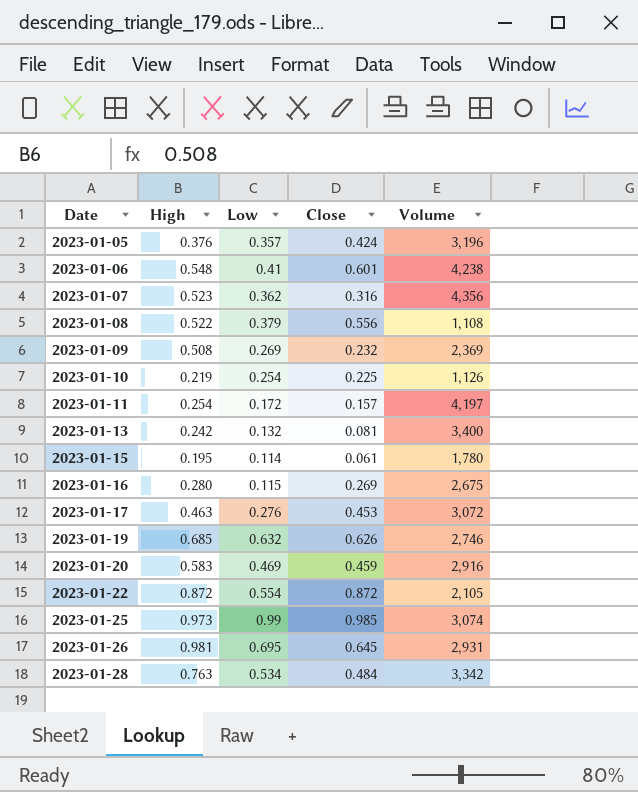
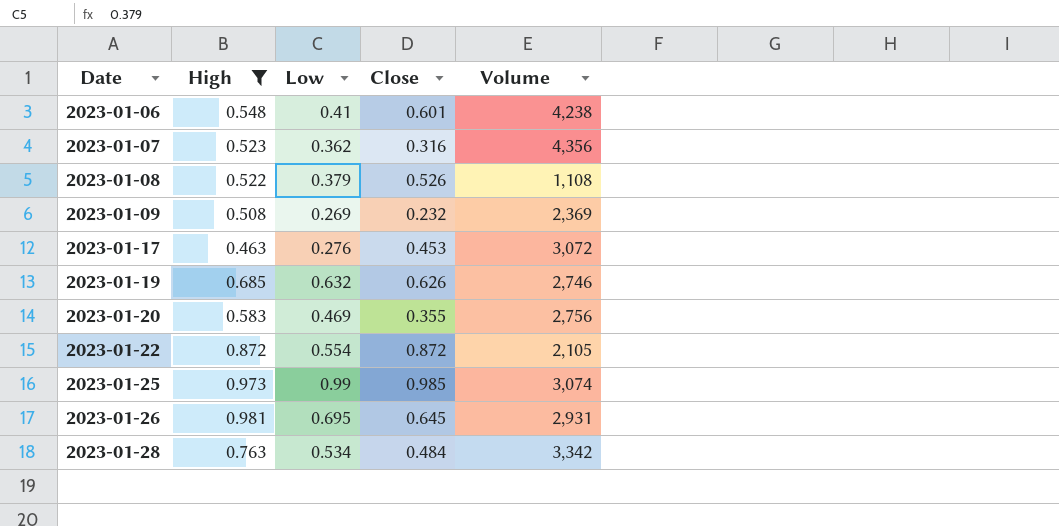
filter: none -> High >= 0.463
2023-01-08 | Close: 0.556 -> 0.526
2023-01-20 | Close: 0.459 -> 0.355
2023-01-20 | Volume: 2,916 -> 2,756

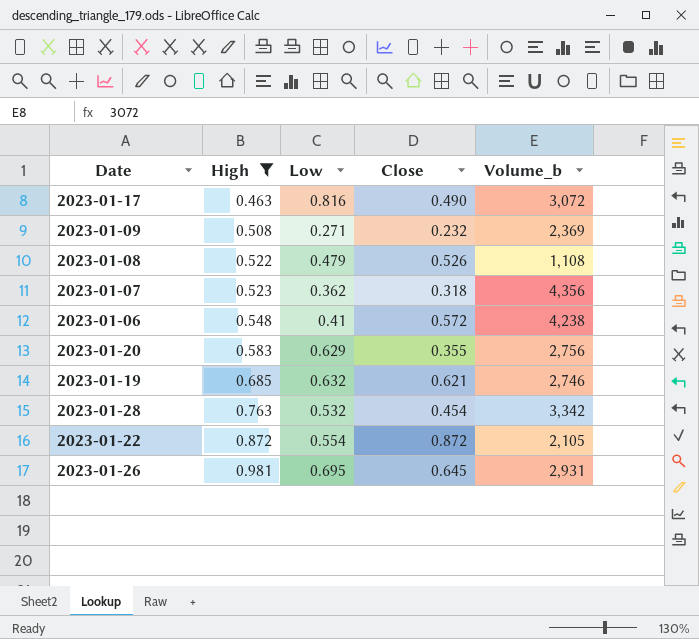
row order: Date ascending -> High ascending
column name: Volume -> Volume_b
row 2023-01-25: 0.973 | 0.99 | 0.985 | 3,074 -> none
2023-01-17 | Low: 0.276 -> 0.816
2023-01-17 | Close: 0.453 -> 0.490
2023-01-09 | Low: 0.269 -> 0.271
2023-01-08 | Low: 0.379 -> 0.479
2023-01-07 | Close: 0.316 -> 0.318
2023-01-06 | Close: 0.601 -> 0.572
2023-01-20 | Low: 0.469 -> 0.629
2023-01-19 | Close: 0.626 -> 0.621
2023-01-28 | Low: 0.534 -> 0.532
2023-01-28 | Close: 0.484 -> 0.454

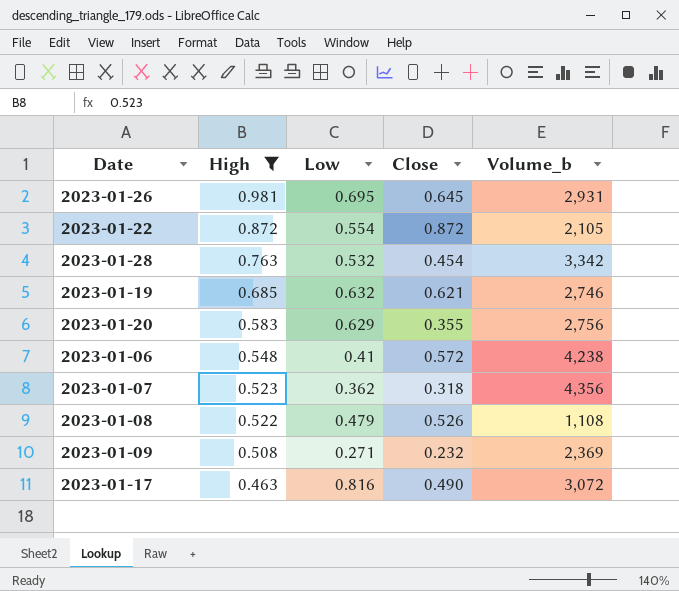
row order: High ascending -> High descending

